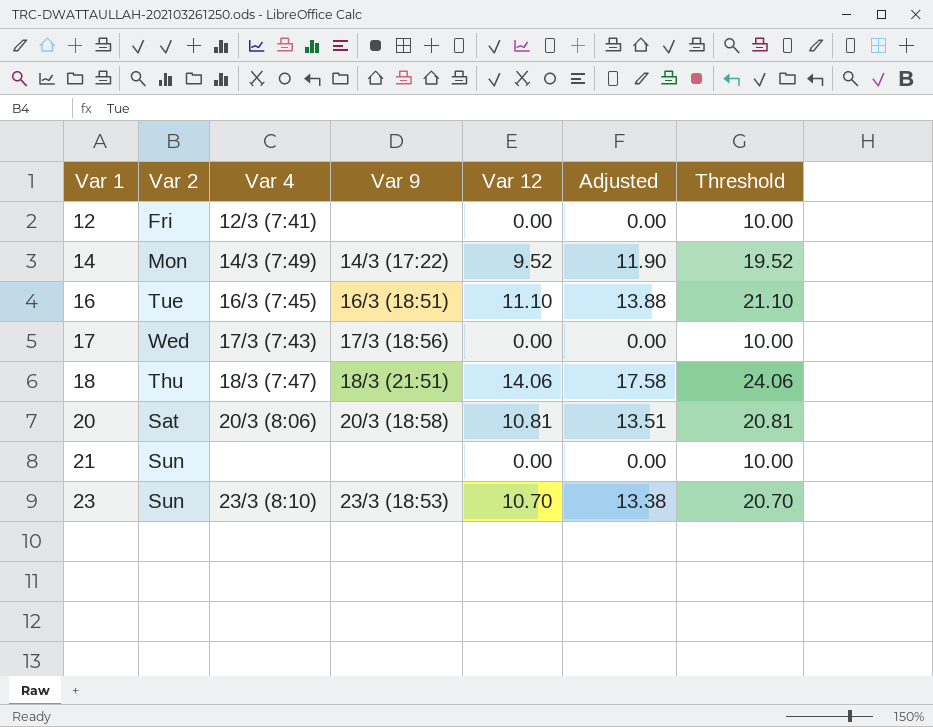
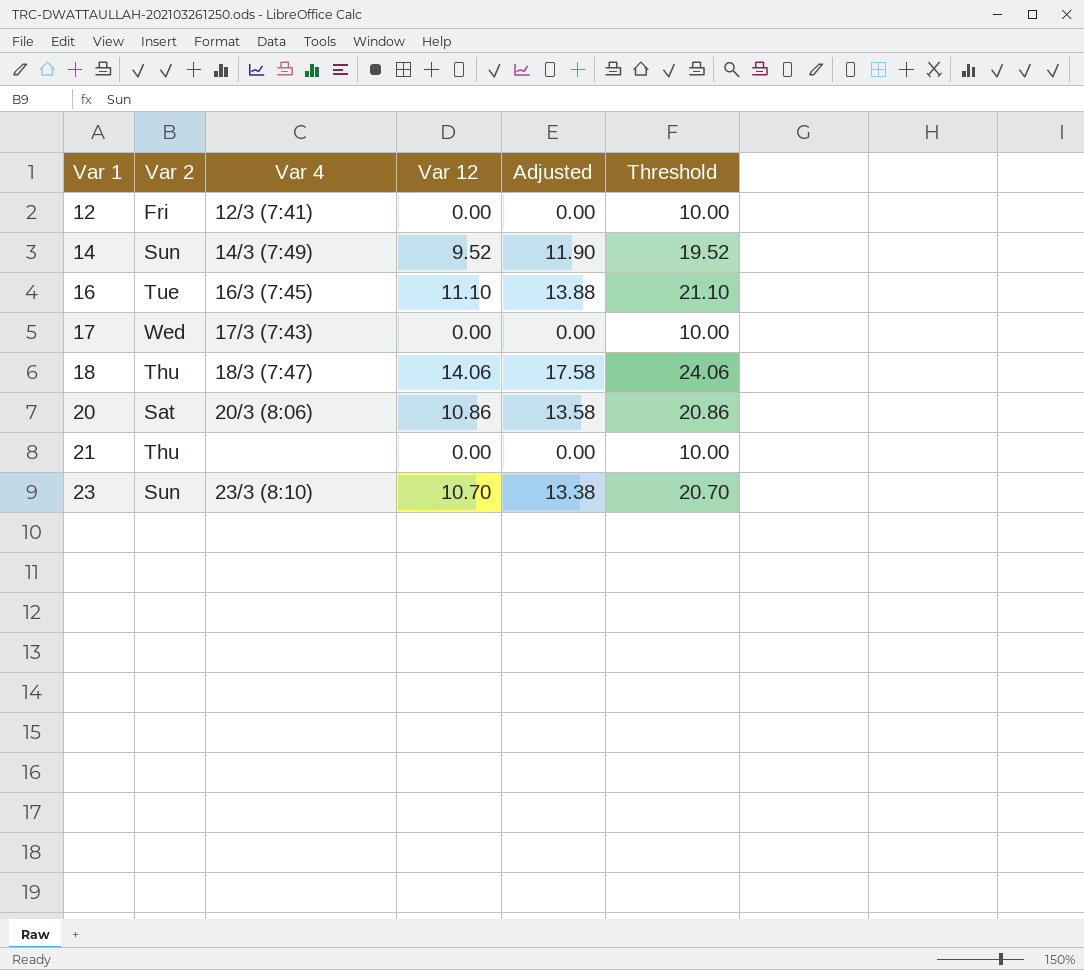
column Var 9 | position: 4 -> none
14 | Var 2: Mon -> Sun
20 | Var 12: 10.81 -> 10.86
20 | Adjusted: 13.51 -> 13.58
20 | Threshold: 20.81 -> 20.86
21 | Var 2: Sun -> Thu

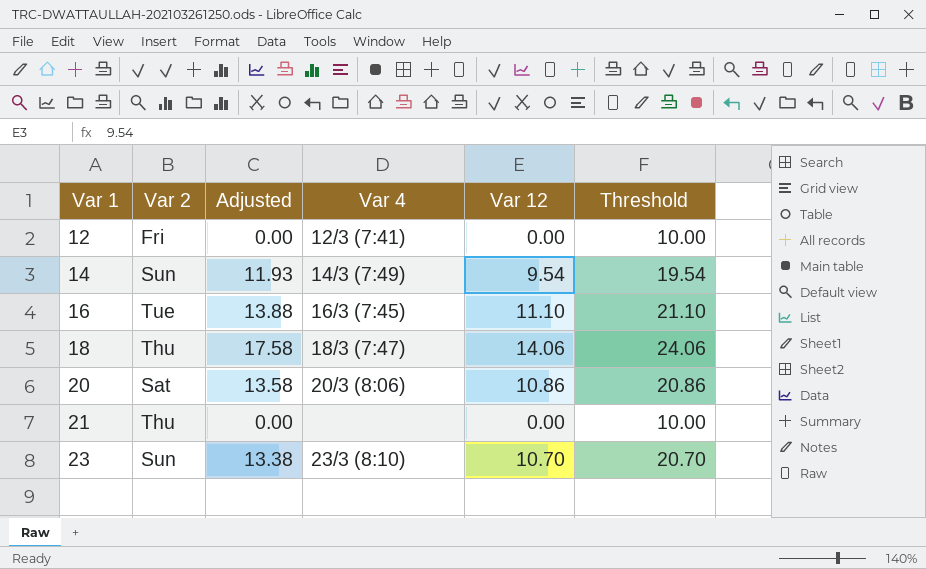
column Adjusted | position: 5 -> 3
row 17: Wed | 17/3 (7:43) | 0.00 | 0.00 | 10.00 -> none
14 | Adjusted: 11.90 -> 11.93
14 | Var 12: 9.52 -> 9.54
14 | Threshold: 19.52 -> 19.54

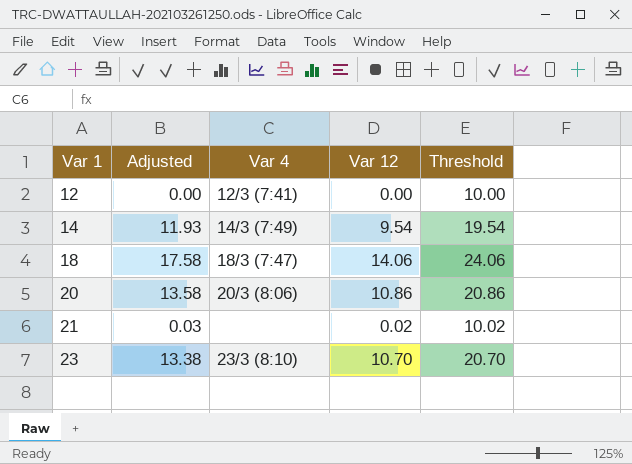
column Var 2 | position: 2 -> none
row 16: Tue | 13.88 | 16/3 (7:45) | 11.10 | 21.10 -> none
21 | Adjusted: 0.00 -> 0.03
21 | Var 12: 0.00 -> 0.02
21 | Threshold: 10.00 -> 10.02

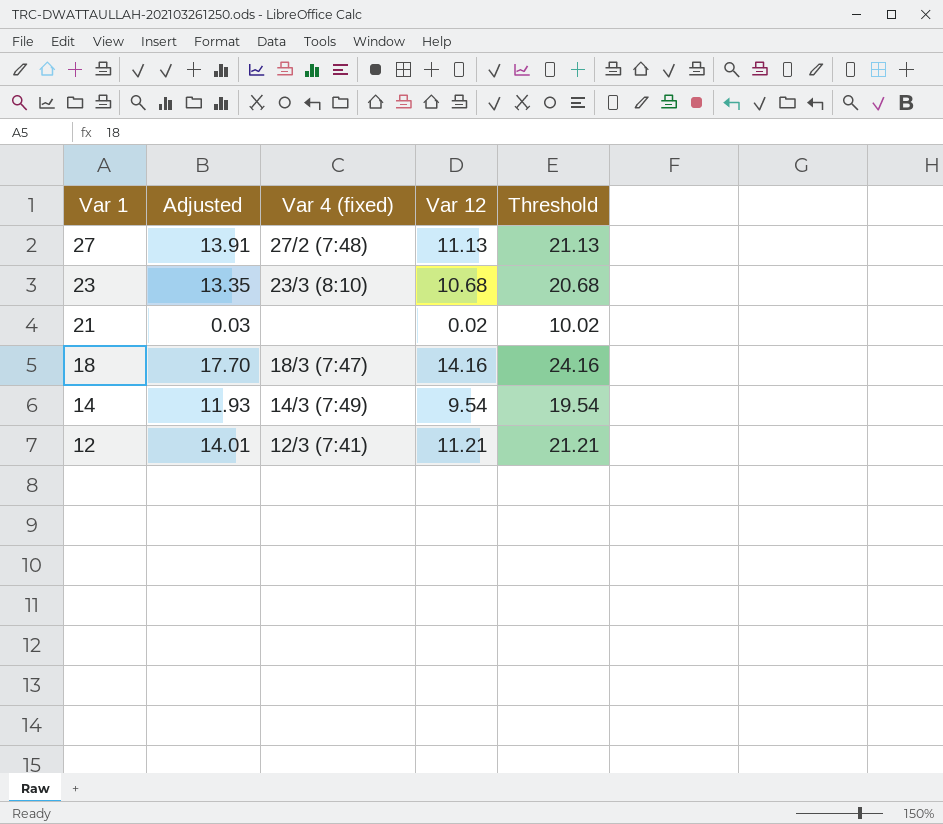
row order: Var 1 ascending -> Var 1 descending
column name: Var 4 -> Var 4 (fixed)
row 20: 13.58 | 20/3 (8:06) | 10.86 | 20.86 -> none
row 27: none -> 13.91 | 27/2 (7:48) | 11.13 | 21.13
23 | Adjusted: 13.38 -> 13.35
23 | Var 12: 10.70 -> 10.68
23 | Threshold: 20.70 -> 20.68
18 | Adjusted: 17.58 -> 17.70
18 | Var 12: 14.06 -> 14.16
18 | Threshold: 24.06 -> 24.16
12 | Adjusted: 0.00 -> 14.01
12 | Var 12: 0.00 -> 11.21
12 | Threshold: 10.00 -> 21.21

